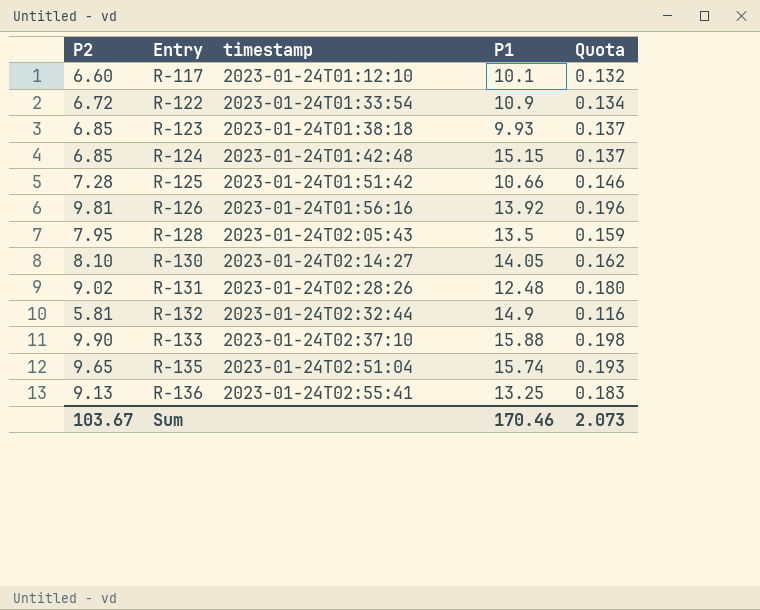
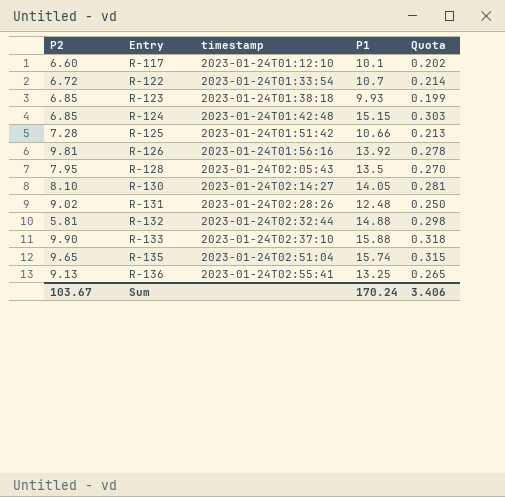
column Quota | formula: [P2] * 0.02 -> [P1] * 0.02
R-122 | P1: 10.9 -> 10.7
R-132 | P1: 14.9 -> 14.88
Sum | P1: 170.46 -> 170.24
Sum | Quota: 2.073 -> 3.406

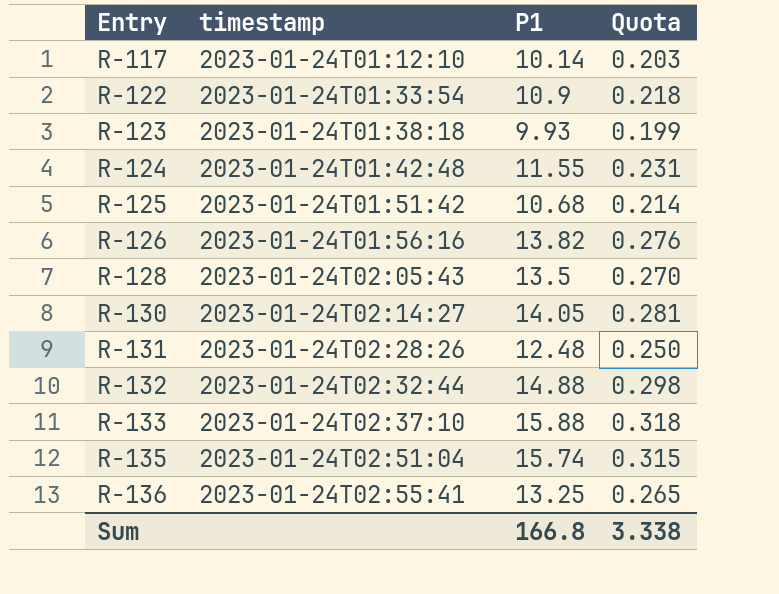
column P2 | position: 1 -> none
R-117 | P1: 10.1 -> 10.14
R-117 | Quota: 0.202 -> 0.203
R-122 | P1: 10.7 -> 10.9
R-122 | Quota: 0.214 -> 0.218
R-124 | P1: 15.15 -> 11.55
R-124 | Quota: 0.303 -> 0.231
R-125 | P1: 10.66 -> 10.68
R-125 | Quota: 0.213 -> 0.214
R-126 | P1: 13.92 -> 13.82
R-126 | Quota: 0.278 -> 0.276
Sum | P1: 170.24 -> 166.8
Sum | Quota: 3.406 -> 3.338

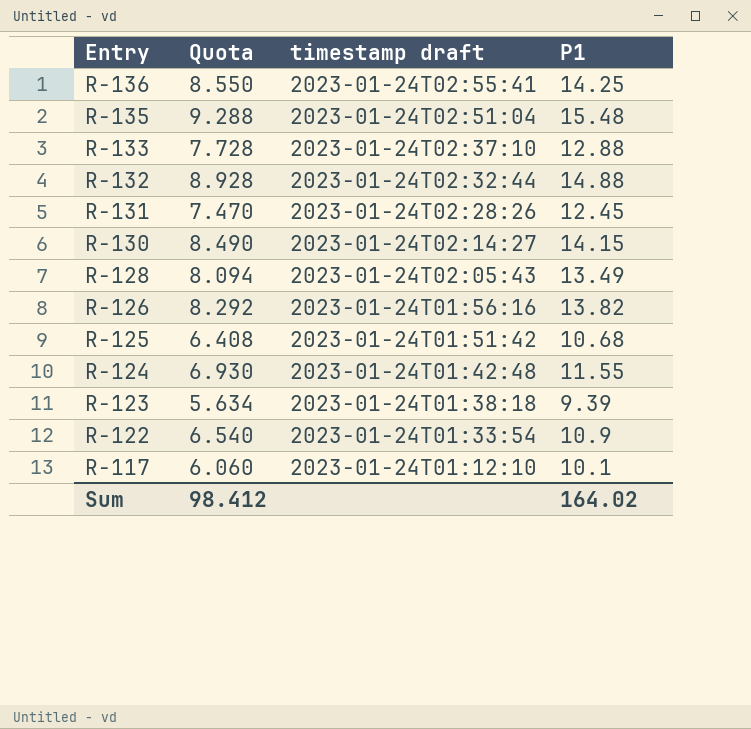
row order: Entry ascending -> Entry descending
column Quota | formula: [P1] * 0.02 -> [P1] * 0.6
column Quota | position: 4 -> 2
column name: timestamp -> timestamp draft
R-136 | P1: 13.25 -> 14.25
R-135 | P1: 15.74 -> 15.48
R-133 | P1: 15.88 -> 12.88
R-131 | P1: 12.48 -> 12.45
R-130 | P1: 14.05 -> 14.15
R-128 | P1: 13.5 -> 13.49
R-123 | P1: 9.93 -> 9.39
R-117 | P1: 10.14 -> 10.1
Sum | Quota: 3.338 -> 98.412
Sum | P1: 166.8 -> 164.02

